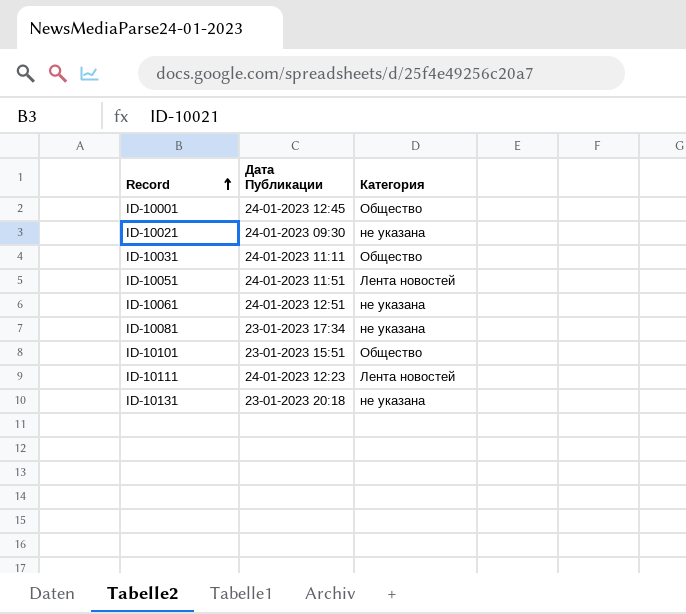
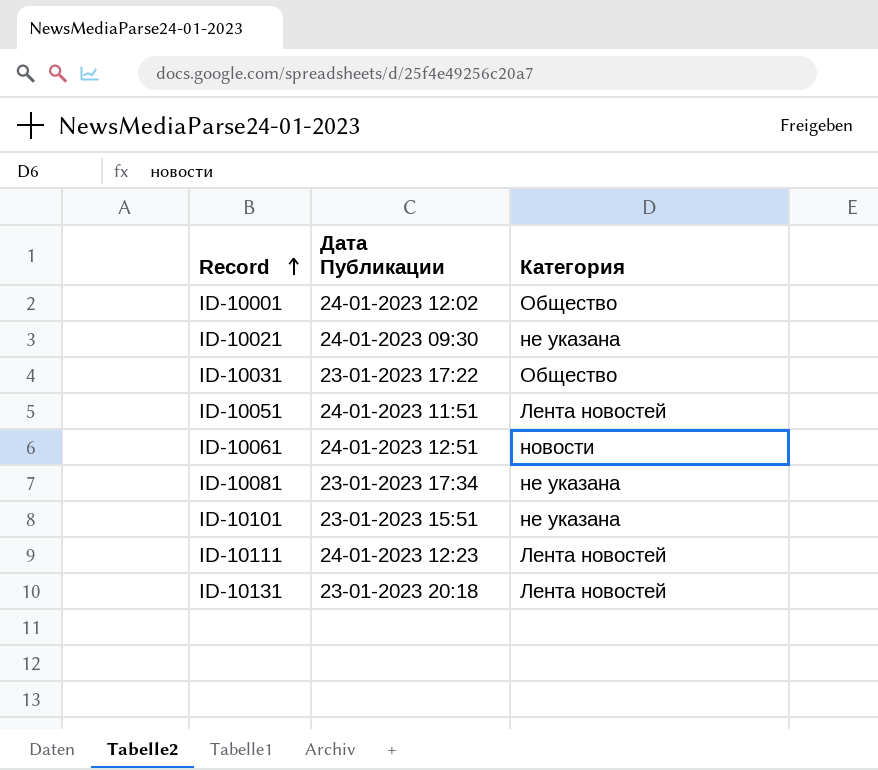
ID-10001 | Дата Публикации: 24-01-2023 12:45 -> 24-01-2023 12:02
ID-10031 | Дата Публикации: 24-01-2023 11:11 -> 23-01-2023 17:22
ID-10061 | Категория: не указана -> новости
ID-10101 | Категория: Общество -> не указана
ID-10131 | Категория: не указана -> Лента новостей

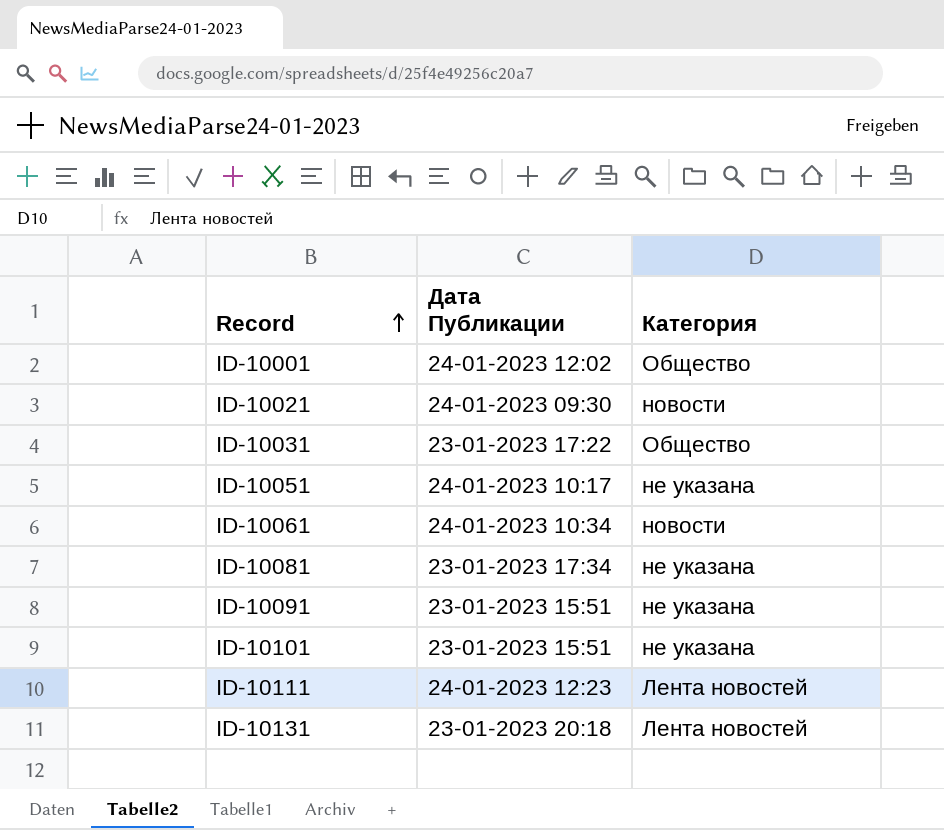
ID-10021 | Категория: не указана -> новости
ID-10051 | Дата Публикации: 24-01-2023 11:51 -> 24-01-2023 10:17
ID-10051 | Категория: Лента новостей -> не указана
ID-10061 | Дата Публикации: 24-01-2023 12:51 -> 24-01-2023 10:34
row ID-10091: none -> 23-01-2023 15:51 | не указана

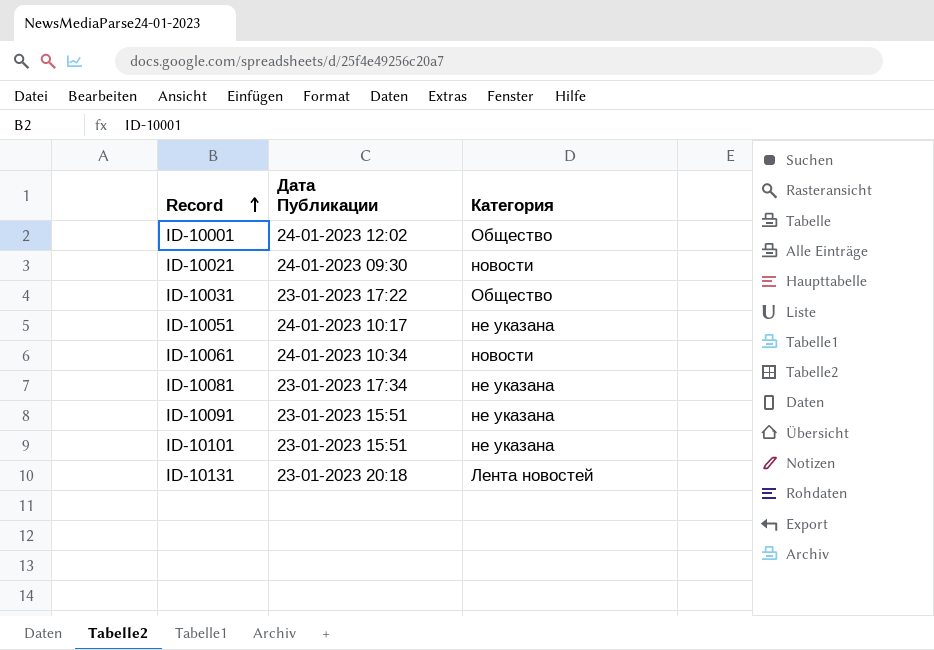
row ID-10111: 24-01-2023 12:23 | Лента новостей -> none

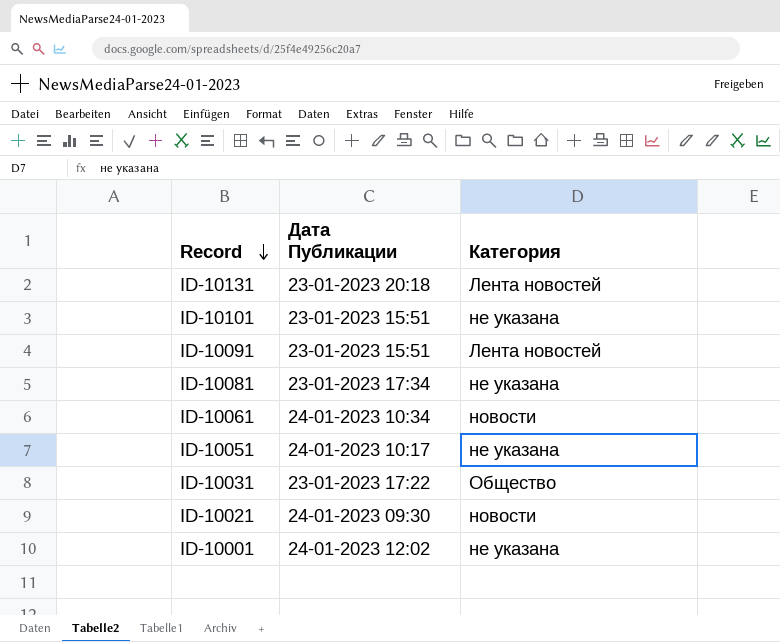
row order: Record ascending -> Record descending
ID-10091 | Категория: не указана -> Лента новостей
ID-10001 | Категория: Общество -> не указана

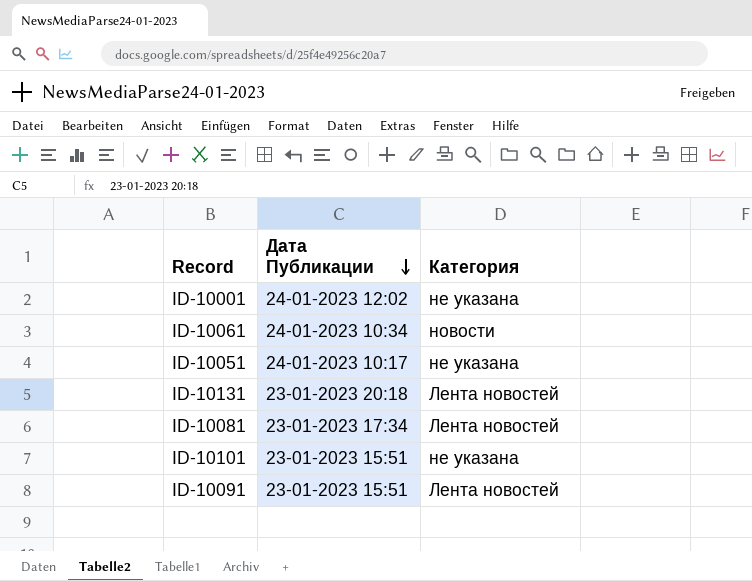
row order: Record descending -> Дата Публикации descending
row ID-10031: 23-01-2023 17:22 | Общество -> none
row ID-10021: 24-01-2023 09:30 | новости -> none
ID-10081 | Категория: не указана -> Лента новостей

